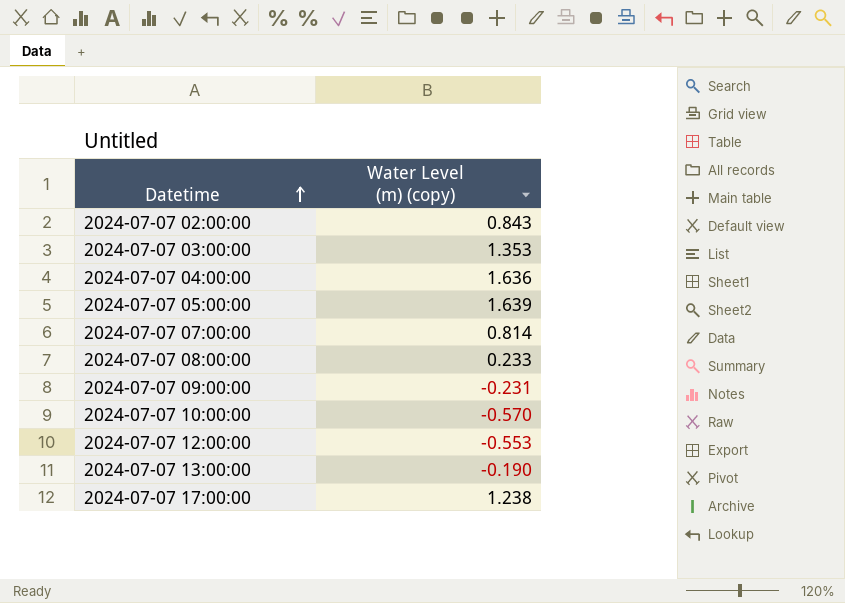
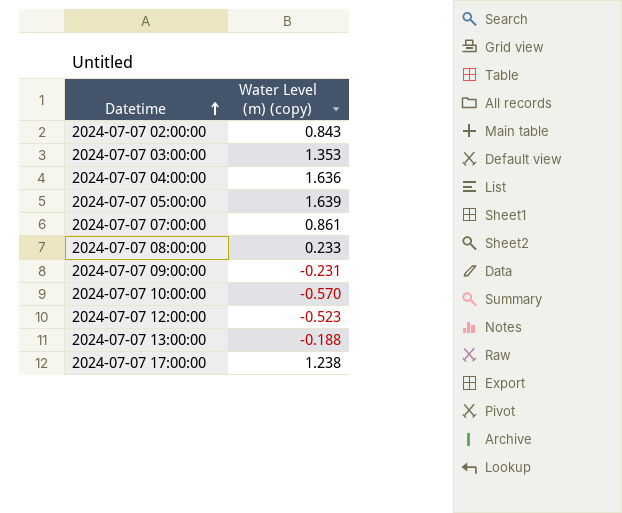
2024-07-07 07:00:00 | Water Level (m) (copy): 0.814 -> 0.861
2024-07-07 12:00:00 | Water Level (m) (copy): -0.553 -> -0.523
2024-07-07 13:00:00 | Water Level (m) (copy): -0.190 -> -0.188

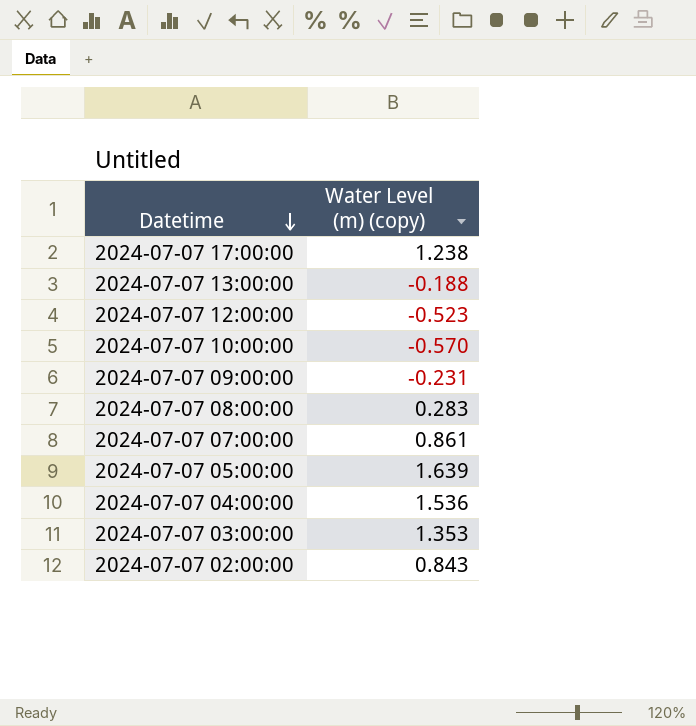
row order: Datetime ascending -> Datetime descending
2024-07-07 08:00:00 | Water Level (m) (copy): 0.233 -> 0.283
2024-07-07 04:00:00 | Water Level (m) (copy): 1.636 -> 1.536

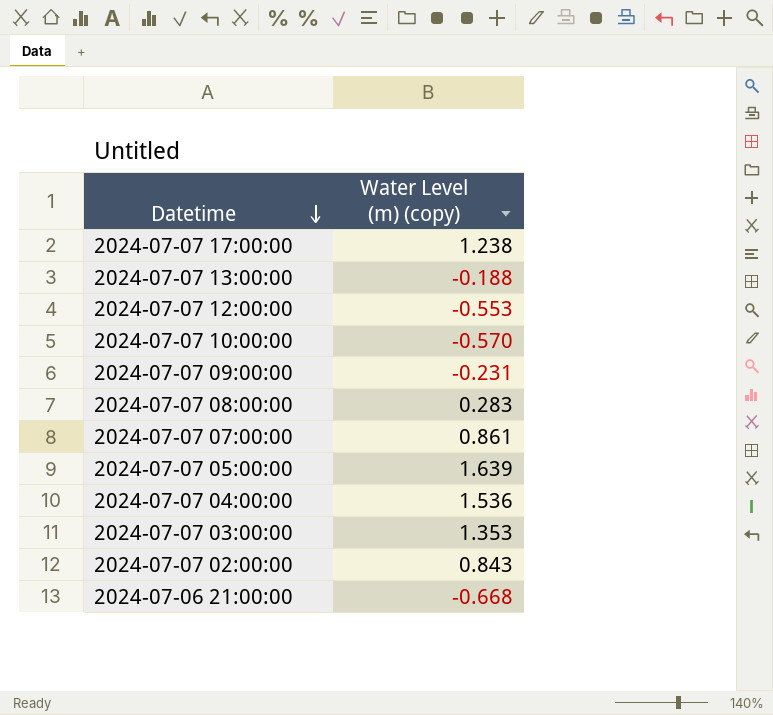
2024-07-07 12:00:00 | Water Level (m) (copy): -0.523 -> -0.553
row 2024-07-06 21:00:00: none -> -0.668

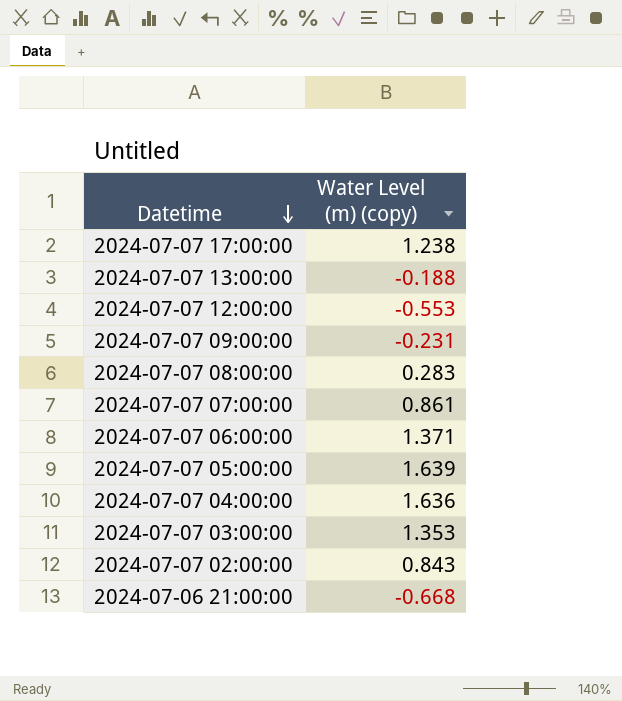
row 2024-07-07 10:00:00: -0.570 -> none
row 2024-07-07 06:00:00: none -> 1.371
2024-07-07 04:00:00 | Water Level (m) (copy): 1.536 -> 1.636

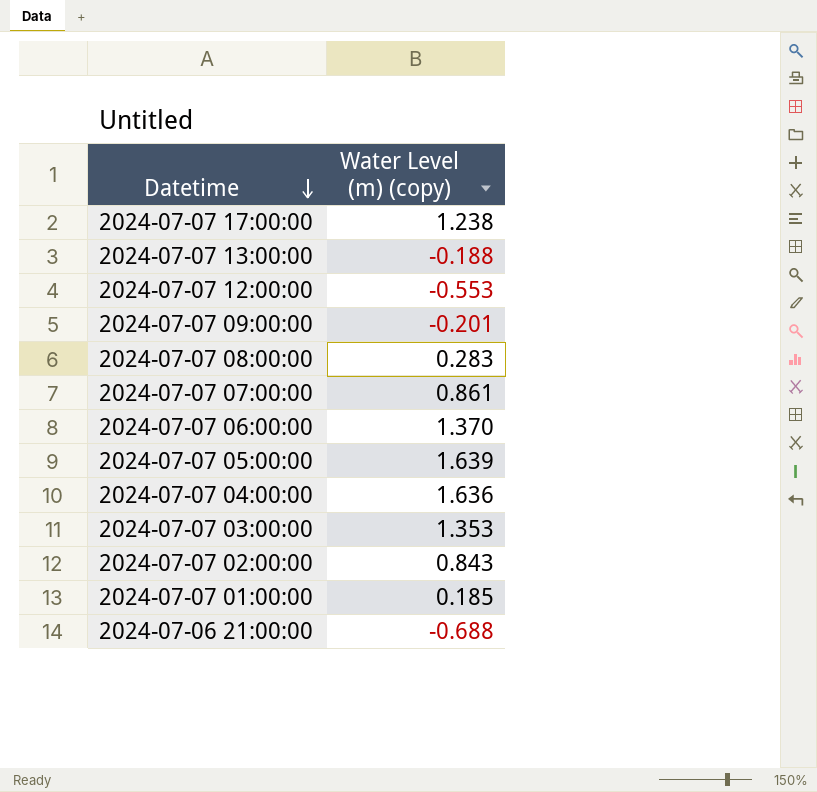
2024-07-07 09:00:00 | Water Level (m) (copy): -0.231 -> -0.201
2024-07-07 06:00:00 | Water Level (m) (copy): 1.371 -> 1.370
row 2024-07-07 01:00:00: none -> 0.185
2024-07-06 21:00:00 | Water Level (m) (copy): -0.668 -> -0.688

